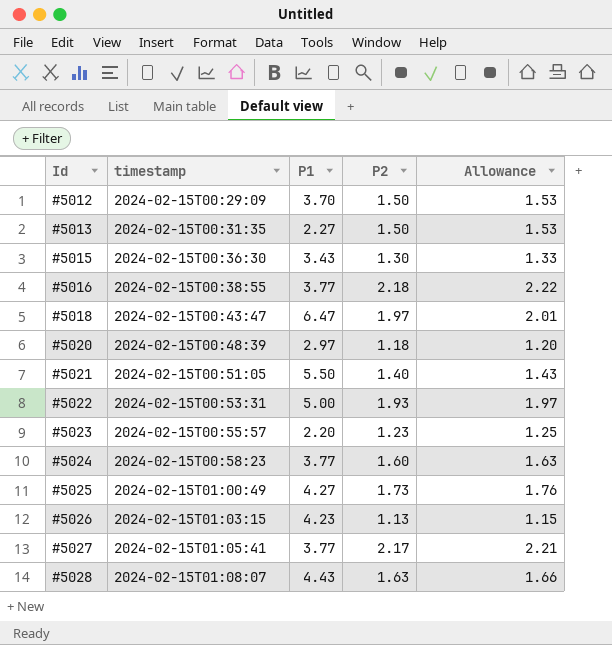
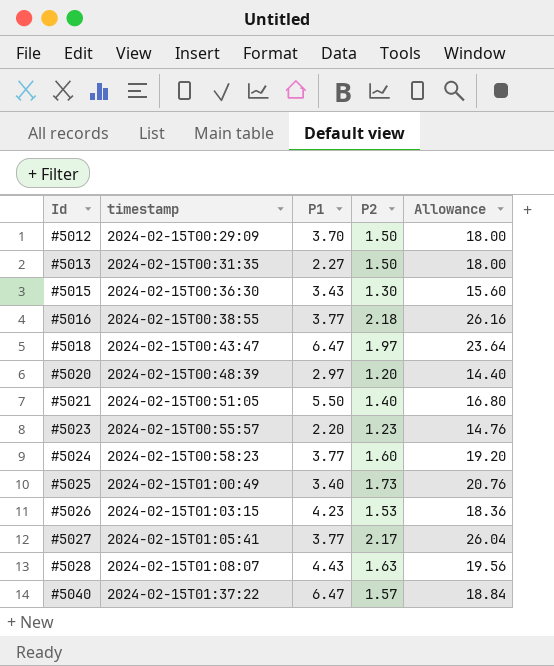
column Allowance | formula: [P2] * 1.02 -> [P2] * 12
row #5022: 2024-02-15T00:53:31 | 5.00 | 1.93 | 1.97 -> none
#5020 | P2: 1.18 -> 1.20
#5025 | P1: 4.27 -> 3.40
#5026 | P2: 1.13 -> 1.53
row #5040: none -> 2024-02-15T01:37:22 | 6.47 | 1.57 | 18.84

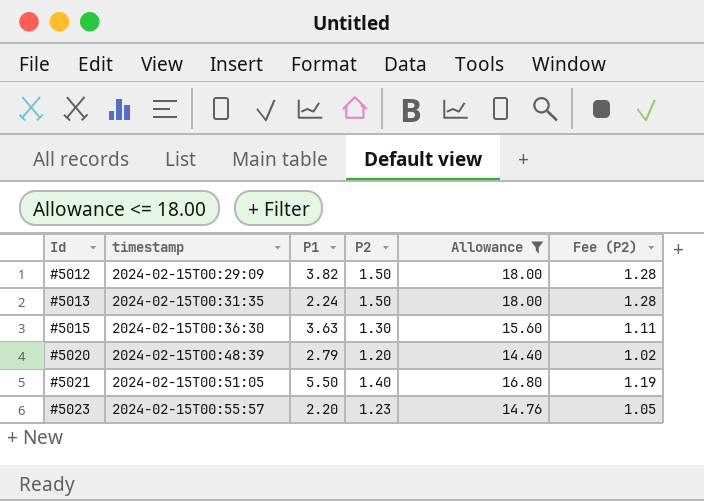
filter: none -> Allowance <= 18.00
column Fee (P2) | formula: none -> [P2] * 0.85
#5012 | P1: 3.70 -> 3.82
#5013 | P1: 2.27 -> 2.24
#5015 | P1: 3.43 -> 3.63
#5020 | P1: 2.97 -> 2.79

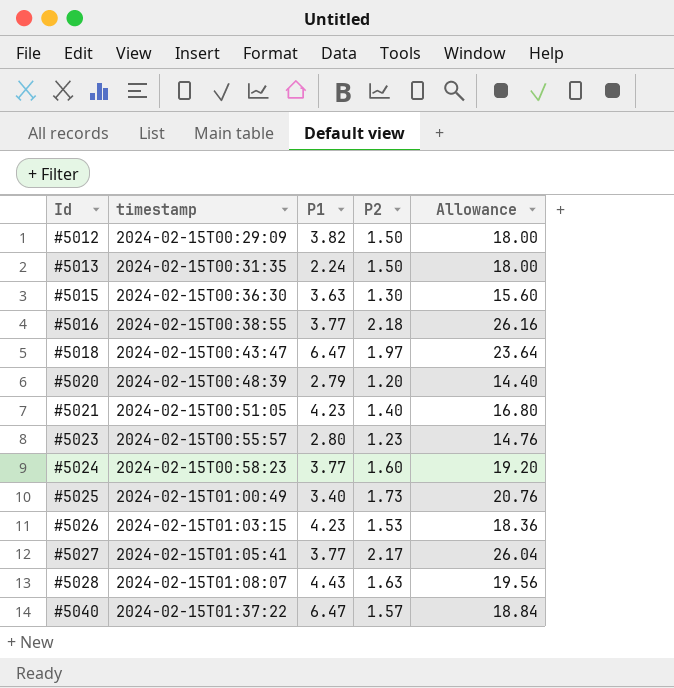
filter: Allowance <= 18.00 -> none
column Fee (P2) | formula: [P2] * 0.85 -> none
#5021 | P1: 5.50 -> 4.23
#5023 | P1: 2.20 -> 2.80

